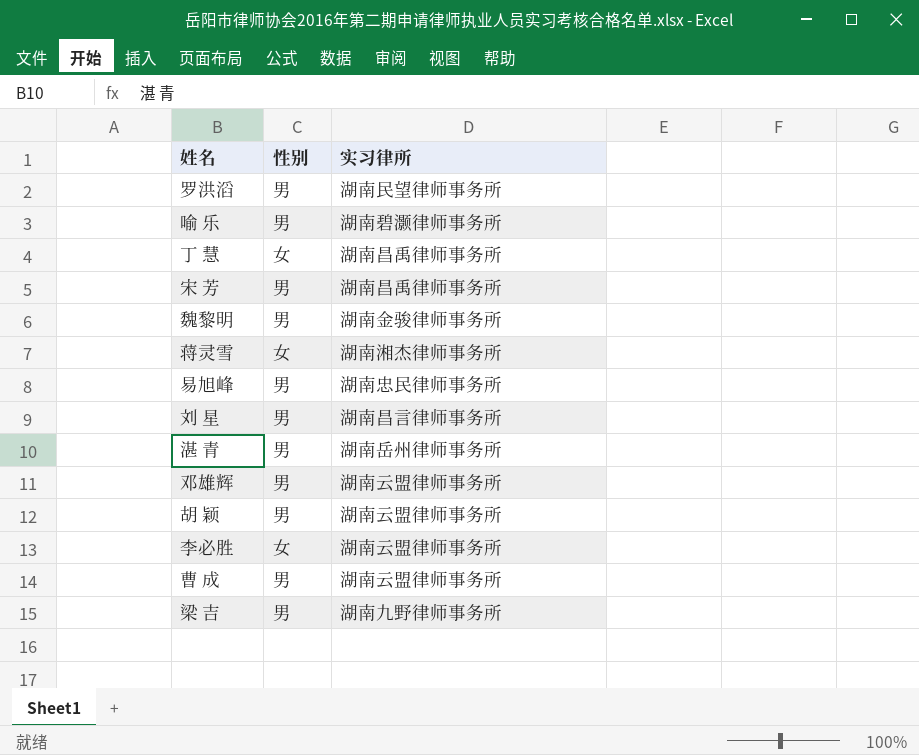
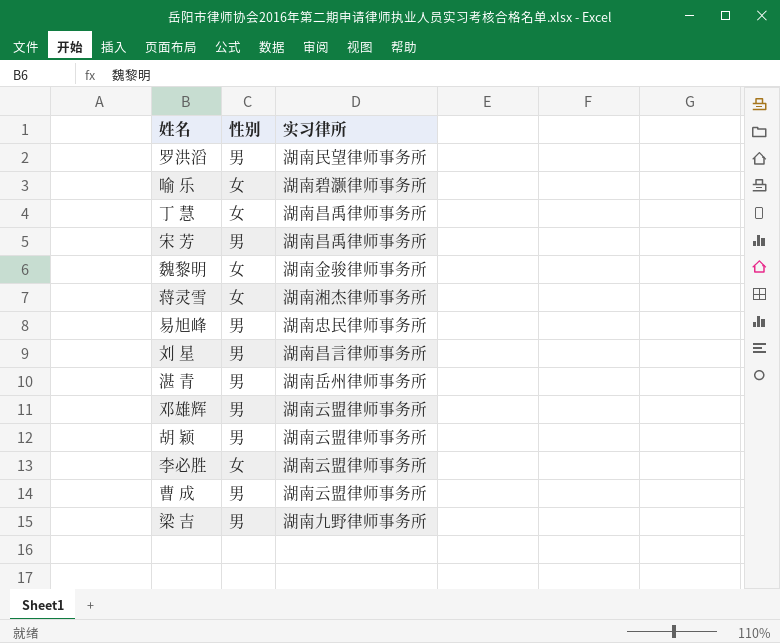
喻 乐 | 性别: 男 -> 女
魏黎明 | 性别: 男 -> 女

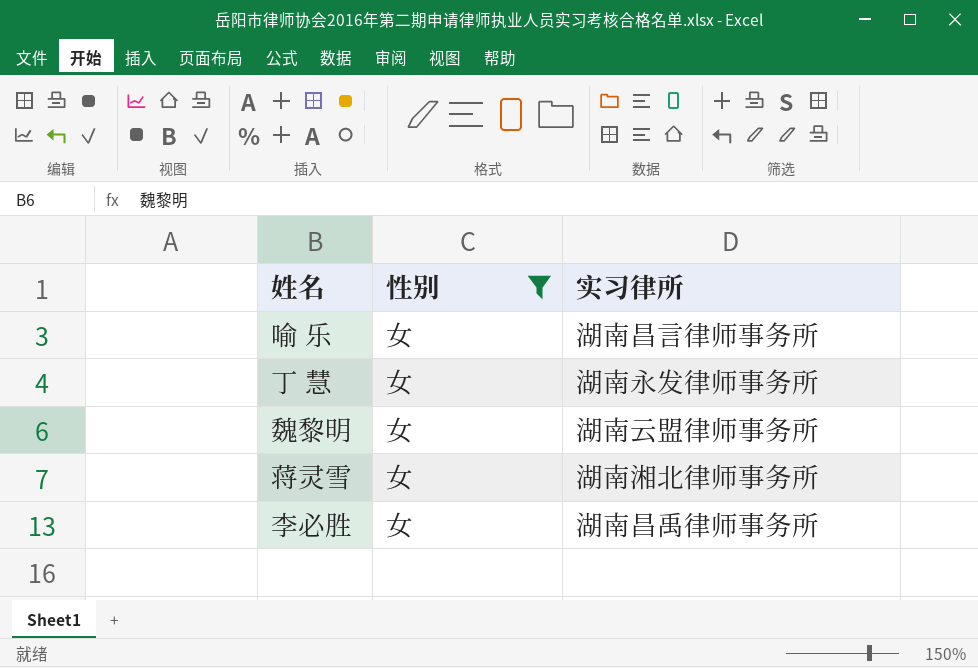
filter: none -> 性别 = 女
喻 乐 | 实习律所: 湖南碧灏律师事务所 -> 湖南昌言律师事务所
丁 慧 | 实习律所: 湖南昌禹律师事务所 -> 湖南永发律师事务所
魏黎明 | 实习律所: 湖南金骏律师事务所 -> 湖南云盟律师事务所
蒋灵雪 | 实习律所: 湖南湘杰律师事务所 -> 湖南湘北律师事务所
李必胜 | 实习律所: 湖南云盟律师事务所 -> 湖南昌禹律师事务所

